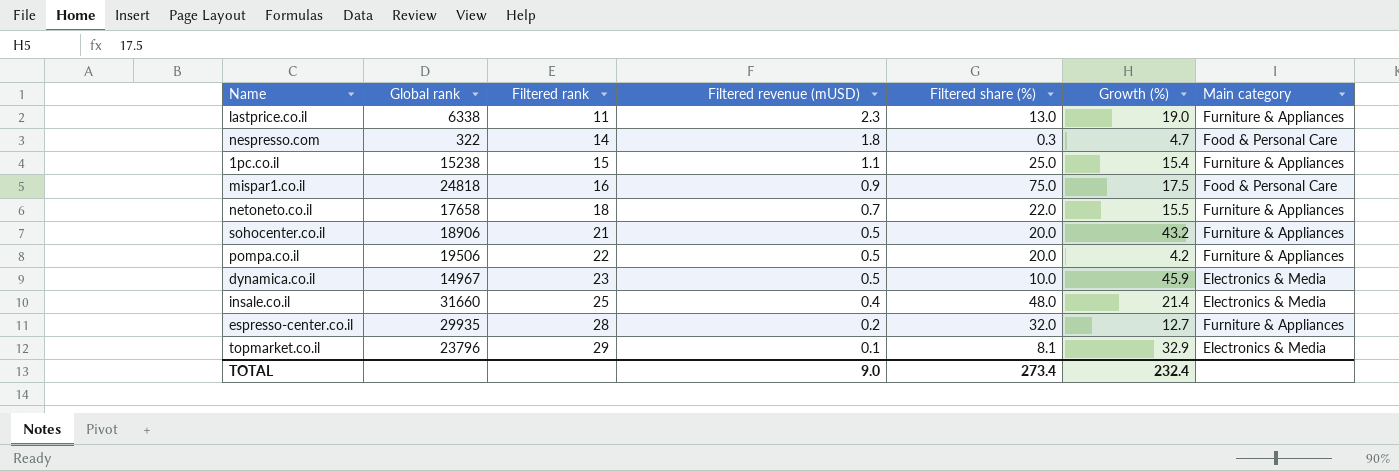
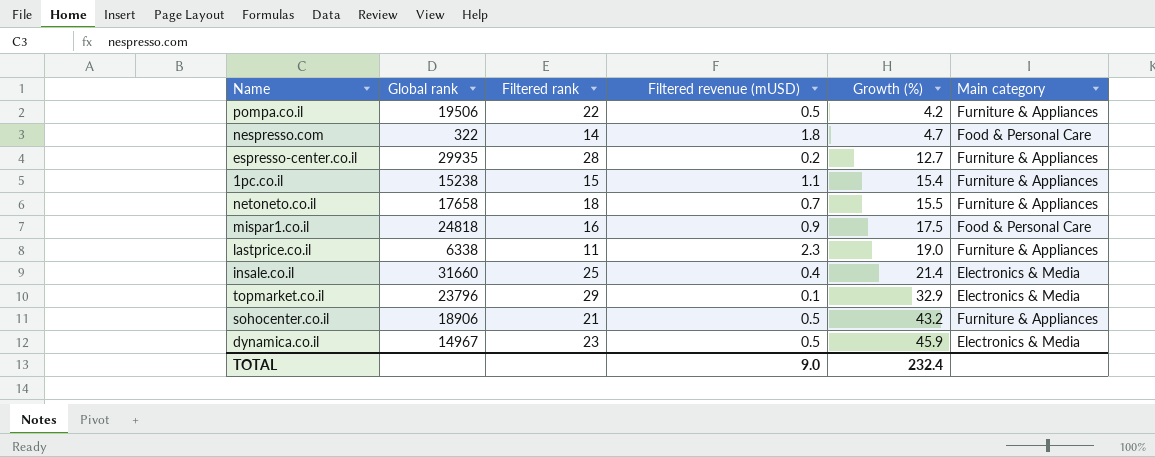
row order: Filtered rank ascending -> Growth (%) ascending
column Filtered share (%) | position: 5 -> none

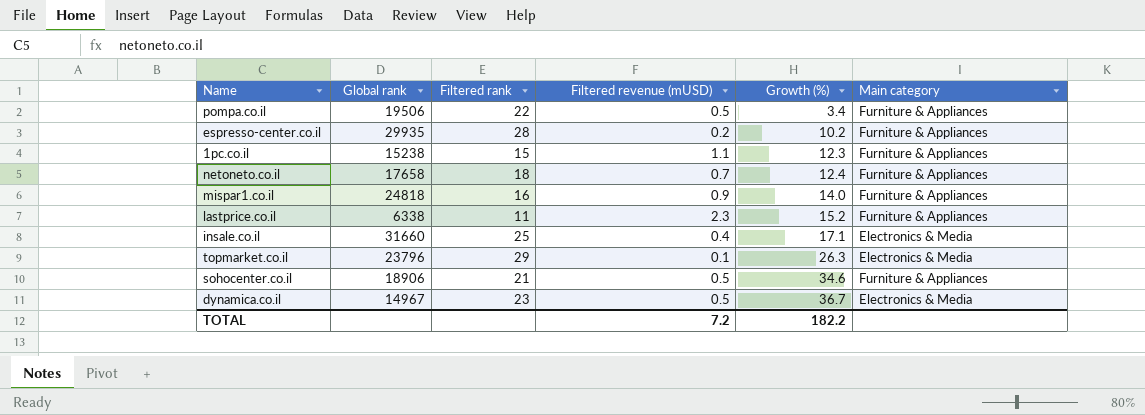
row nespresso.com: 322 | 14 | 1.8 | 4.7 | Food & Personal Care -> none
pompa.co.il | Growth (%): 4.2 -> 3.4
espresso-center.co.il | Growth (%): 12.7 -> 10.2
1pc.co.il | Growth (%): 15.4 -> 12.3
netoneto.co.il | Growth (%): 15.5 -> 12.4
mispar1.co.il | Growth (%): 17.5 -> 14.0
mispar1.co.il | Main category: Food & Personal Care -> Furniture & Appliances
lastprice.co.il | Growth (%): 19.0 -> 15.2
insale.co.il | Growth (%): 21.4 -> 17.1
topmarket.co.il | Growth (%): 32.9 -> 26.3
sohocenter.co.il | Growth (%): 43.2 -> 34.6
dynamica.co.il | Growth (%): 45.9 -> 36.7
TOTAL | Filtered revenue (mUSD): 9.0 -> 7.2
TOTAL | Growth (%): 232.4 -> 182.2

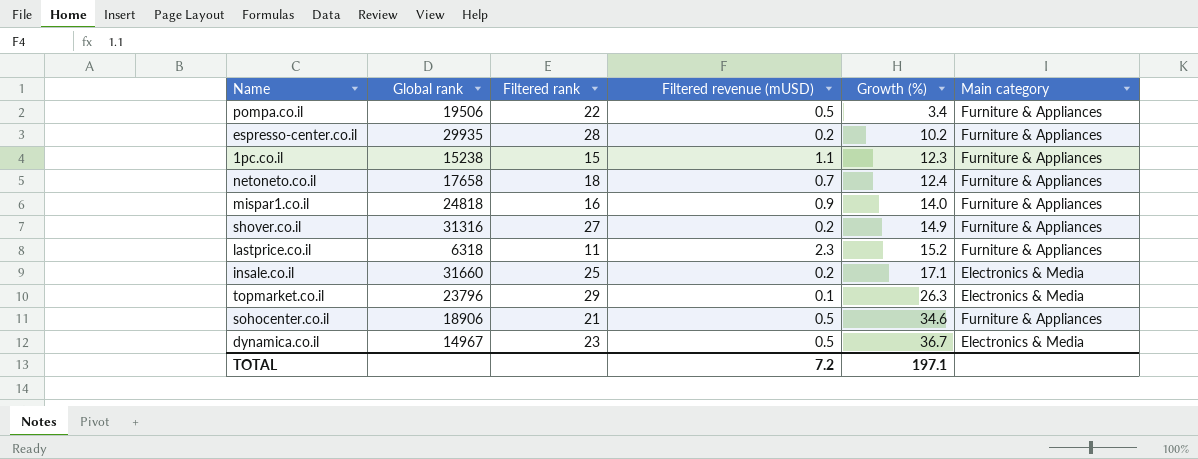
row shover.co.il: none -> 31316 | 27 | 0.2 | 14.9 | Furniture & Appliances
lastprice.co.il | Global rank: 6338 -> 6318
insale.co.il | Filtered revenue (mUSD): 0.4 -> 0.2
TOTAL | Growth (%): 182.2 -> 197.1

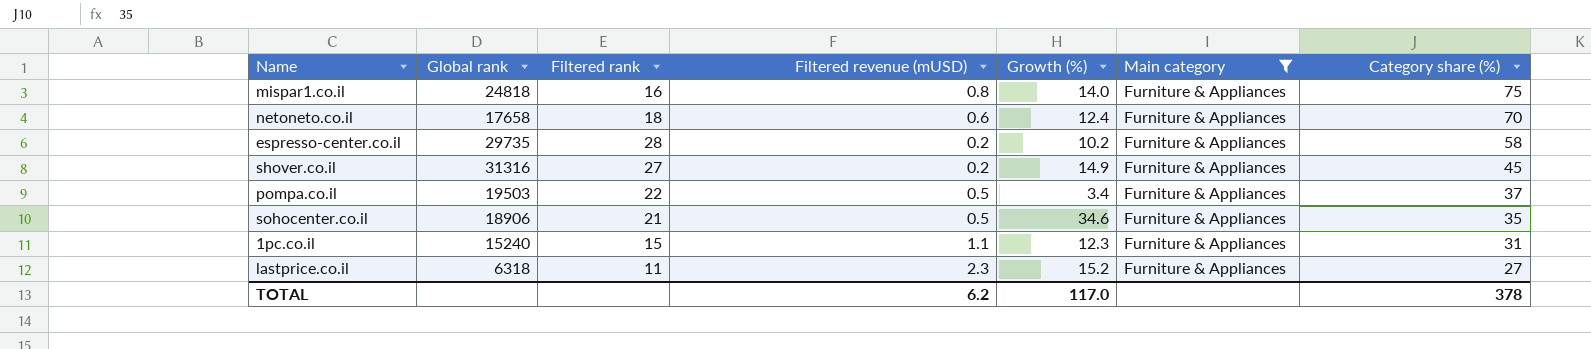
filter: none -> Main category = Furniture & Appliances
row order: Growth (%) ascending -> Category share (%) descending
column Category share (%) | position: none -> 7
mispar1.co.il | Filtered revenue (mUSD): 0.9 -> 0.8
netoneto.co.il | Filtered revenue (mUSD): 0.7 -> 0.6
espresso-center.co.il | Global rank: 29935 -> 29735
pompa.co.il | Global rank: 19506 -> 19503
1pc.co.il | Global rank: 15238 -> 15240
TOTAL | Filtered revenue (mUSD): 7.2 -> 6.2
TOTAL | Growth (%): 197.1 -> 117.0

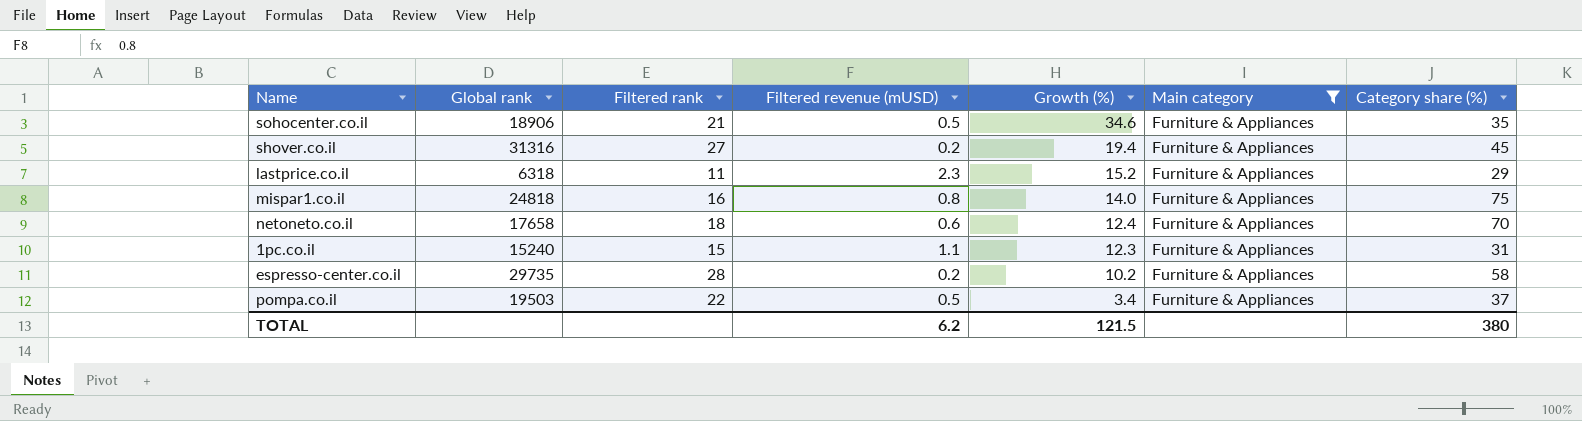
row order: Category share (%) descending -> Growth (%) descending
shover.co.il | Growth (%): 14.9 -> 19.4
lastprice.co.il | Category share (%): 27 -> 29
TOTAL | Growth (%): 117.0 -> 121.5
TOTAL | Category share (%): 378 -> 380

